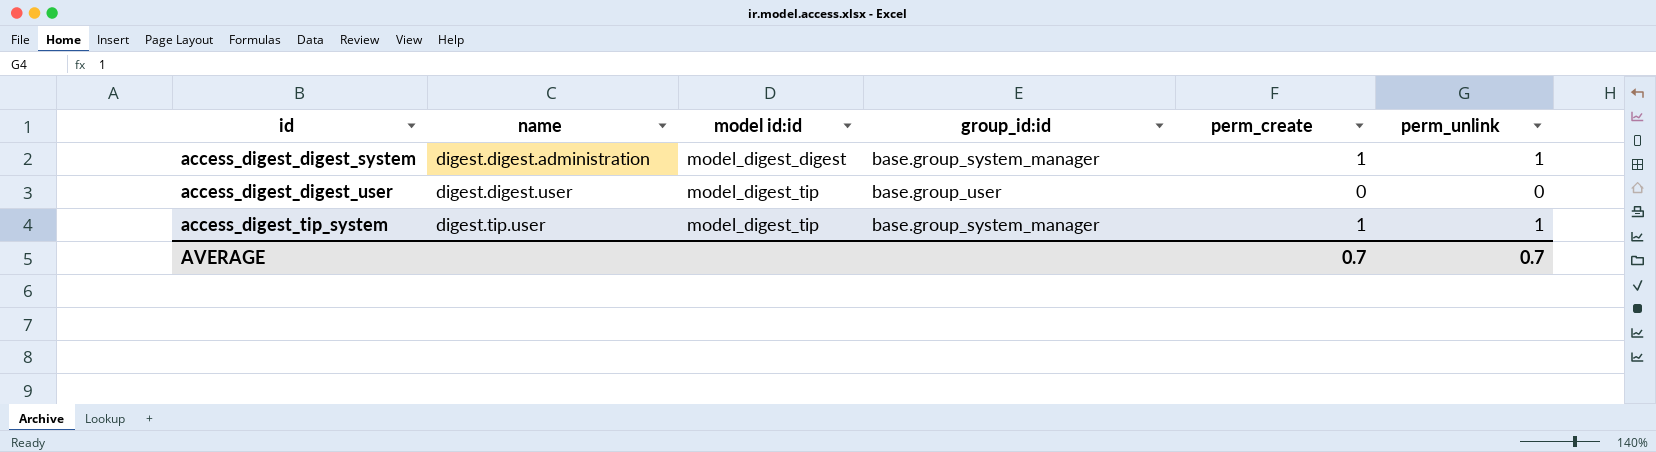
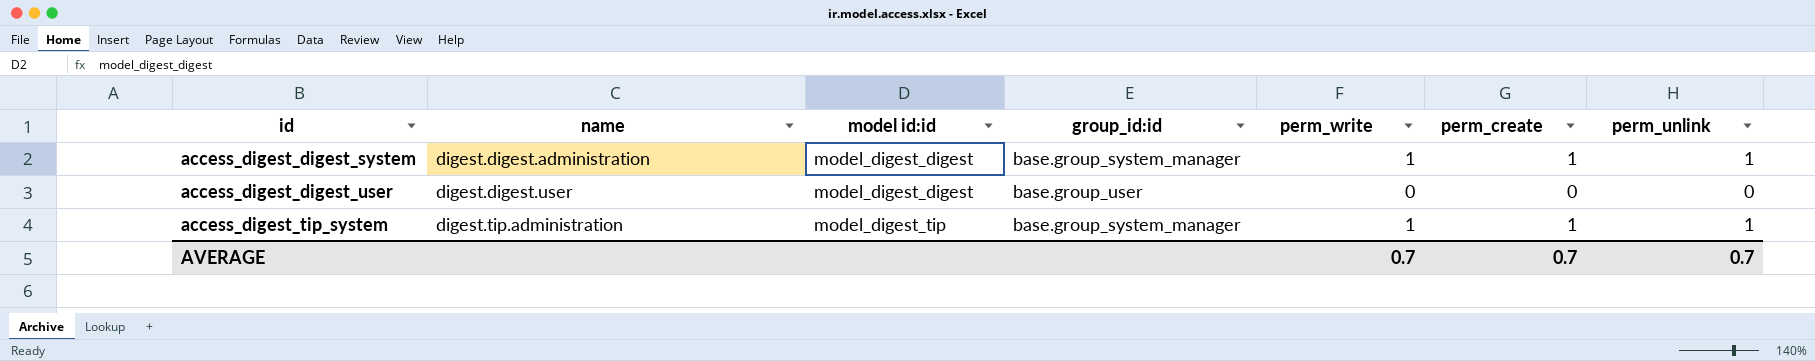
column perm_write | position: none -> 5
access_digest_digest_user | model id:id: model_digest_tip -> model_digest_digest
access_digest_tip_system | name: digest.tip.user -> digest.tip.administration

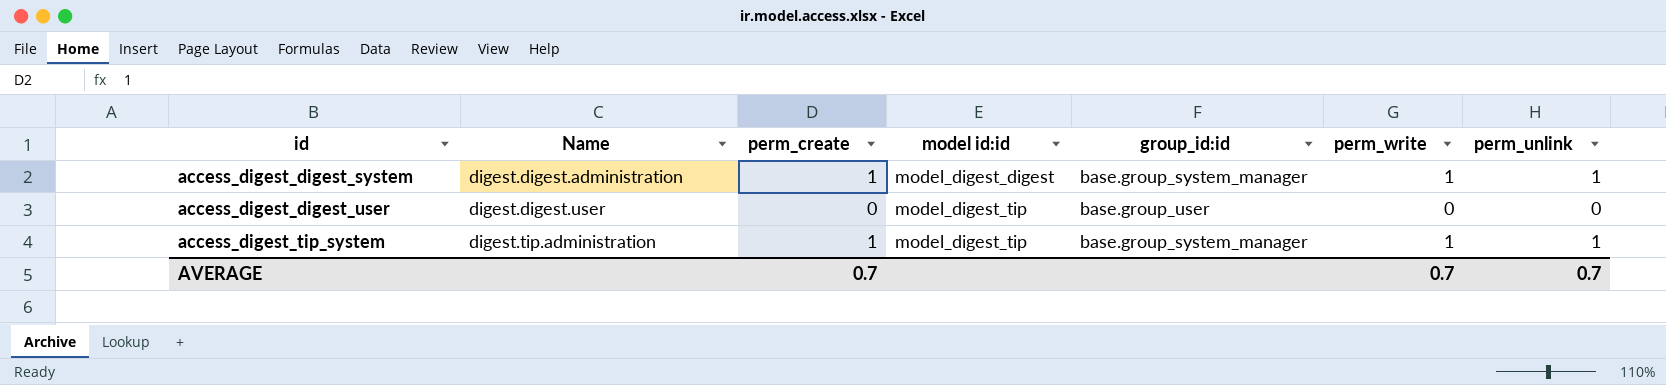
column name: name -> Name
column perm_create | position: 6 -> 3
access_digest_digest_user | model id:id: model_digest_digest -> model_digest_tip

